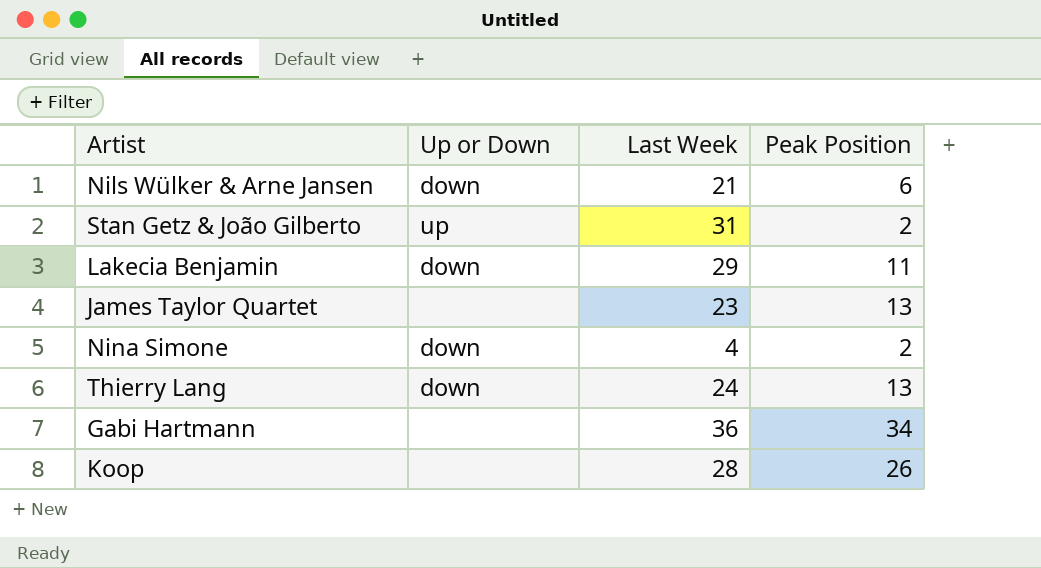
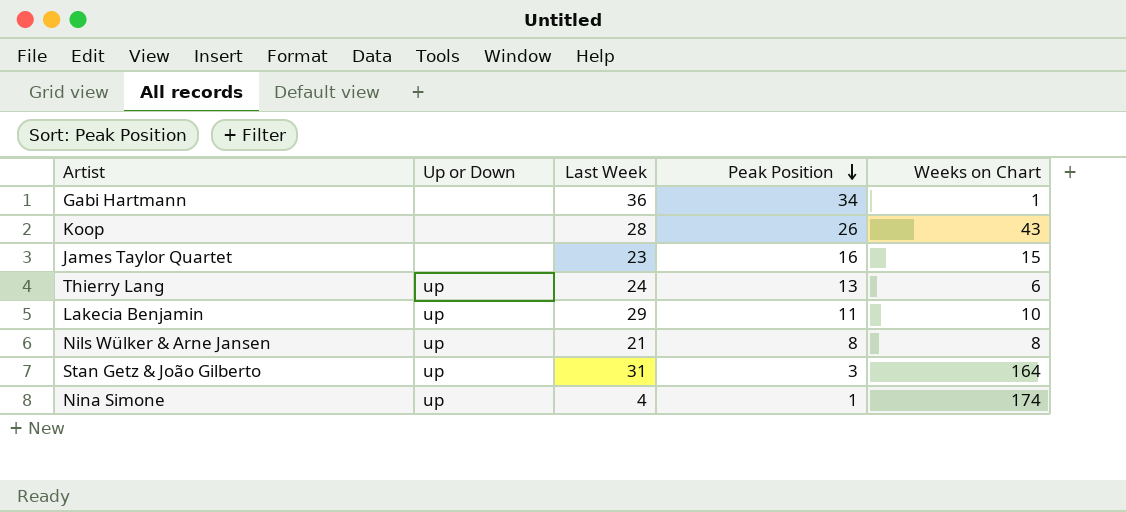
row order: none -> Peak Position descending
column Weeks on Chart | position: none -> 5
James Taylor Quartet | Peak Position: 13 -> 16
Thierry Lang | Up or Down: down -> up
Lakecia Benjamin | Up or Down: down -> up
Nils Wülker & Arne Jansen | Up or Down: down -> up
Nils Wülker & Arne Jansen | Peak Position: 6 -> 8
Stan Getz & João Gilberto | Peak Position: 2 -> 3
Nina Simone | Up or Down: down -> up
Nina Simone | Peak Position: 2 -> 1

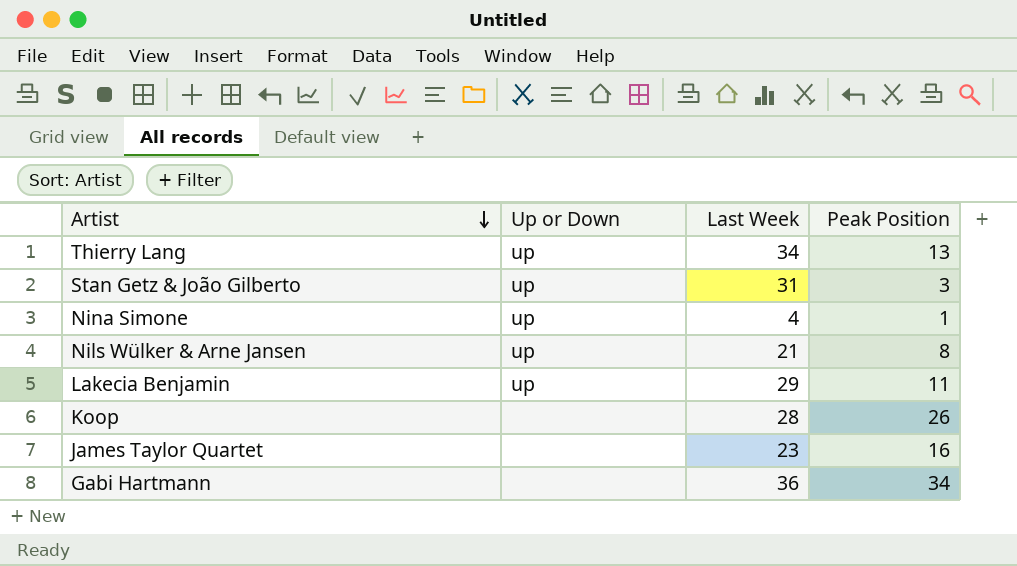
row order: Peak Position descending -> Artist descending
column Weeks on Chart | position: 5 -> none
Thierry Lang | Last Week: 24 -> 34

